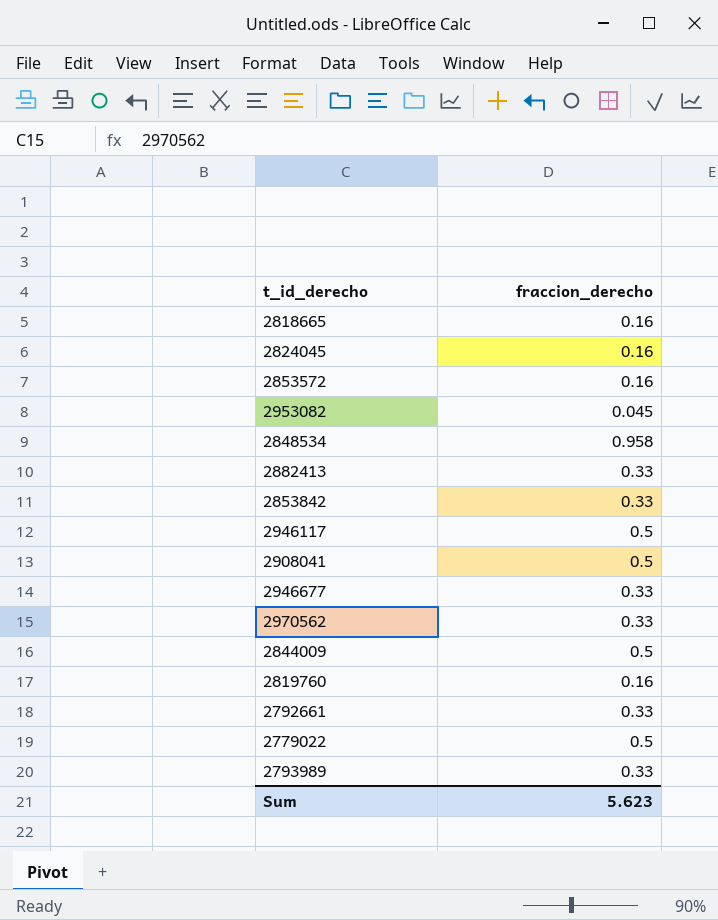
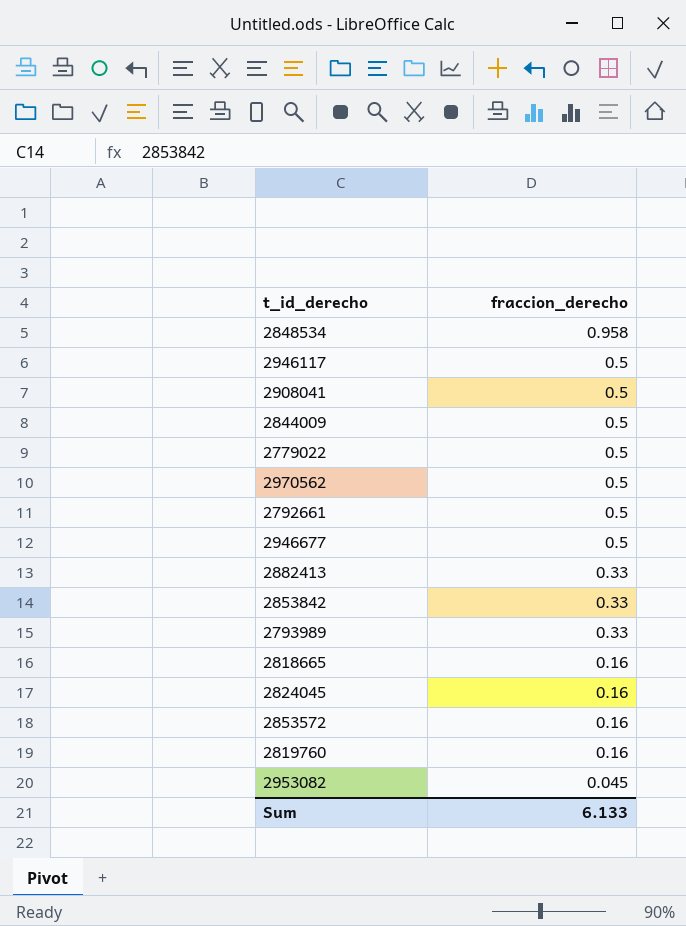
row order: none -> fraccion_derecho descending
2970562 | fraccion_derecho: 0.33 -> 0.5
2792661 | fraccion_derecho: 0.33 -> 0.5
2946677 | fraccion_derecho: 0.33 -> 0.5
Sum | fraccion_derecho: 5.623 -> 6.133

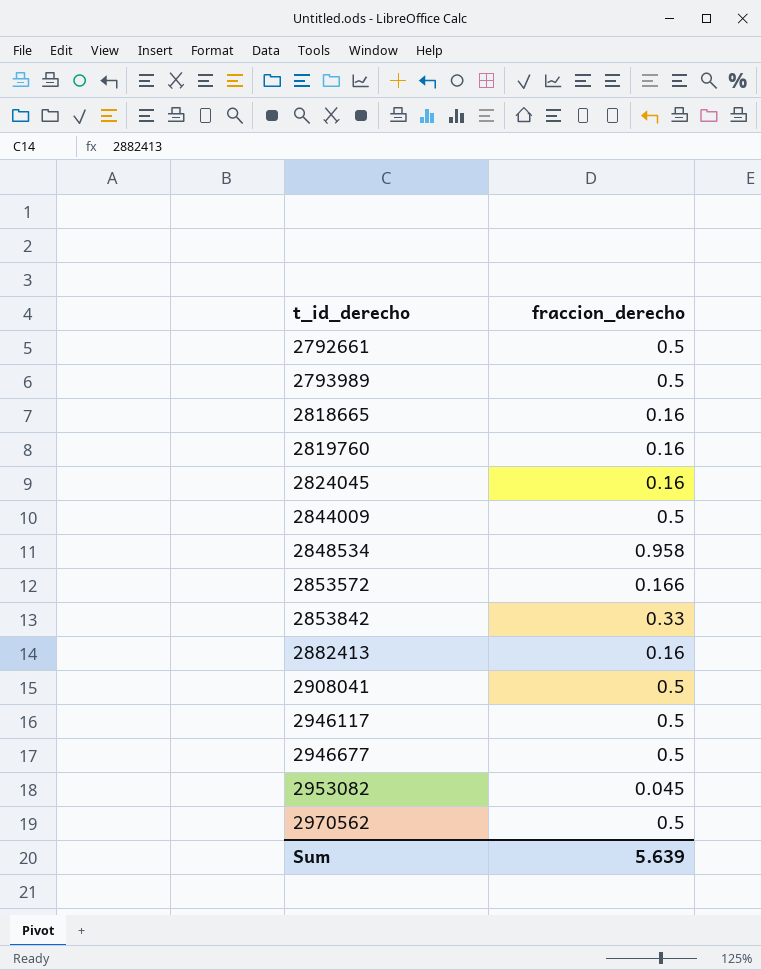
row order: fraccion_derecho descending -> t_id_derecho ascending
row 2779022: 0.5 -> none
2793989 | fraccion_derecho: 0.33 -> 0.5
2853572 | fraccion_derecho: 0.16 -> 0.166
2882413 | fraccion_derecho: 0.33 -> 0.16
Sum | fraccion_derecho: 6.133 -> 5.639

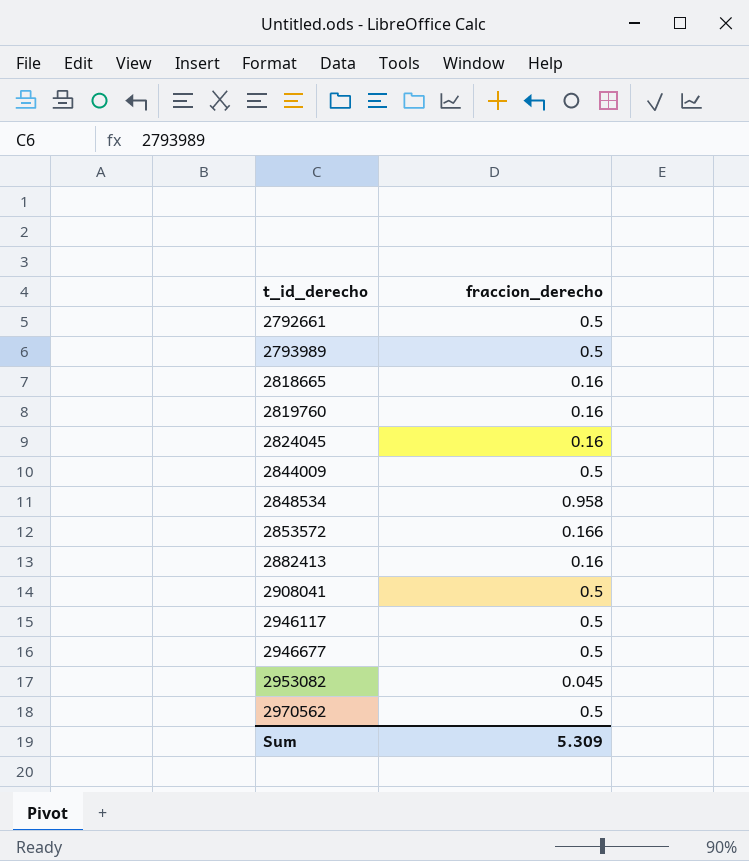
row 2853842: 0.33 -> none
Sum | fraccion_derecho: 5.639 -> 5.309

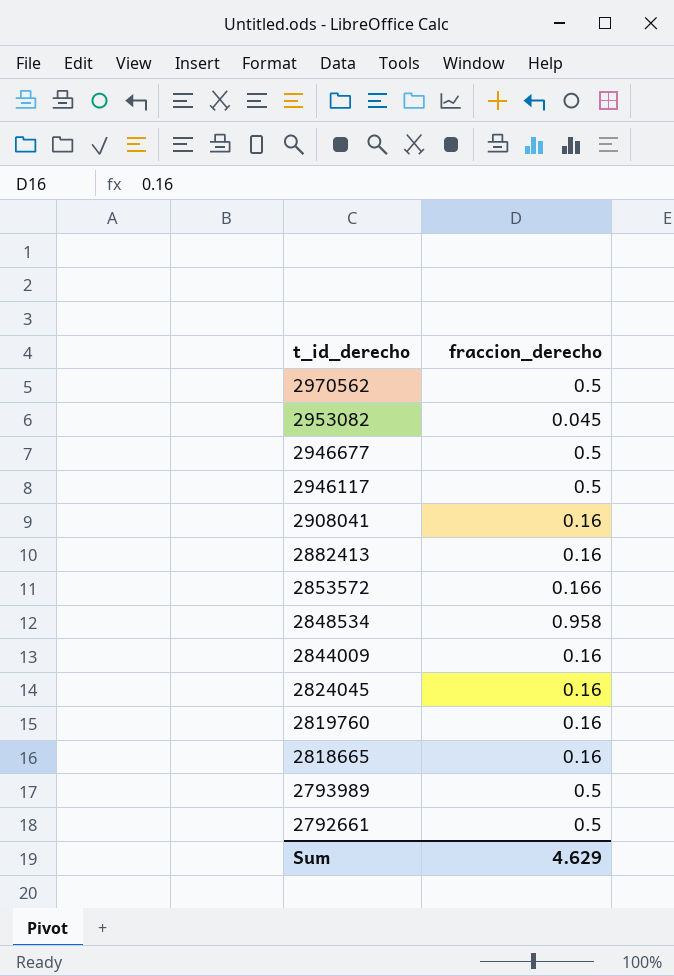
row order: t_id_derecho ascending -> t_id_derecho descending
2908041 | fraccion_derecho: 0.5 -> 0.16
2844009 | fraccion_derecho: 0.5 -> 0.16
Sum | fraccion_derecho: 5.309 -> 4.629

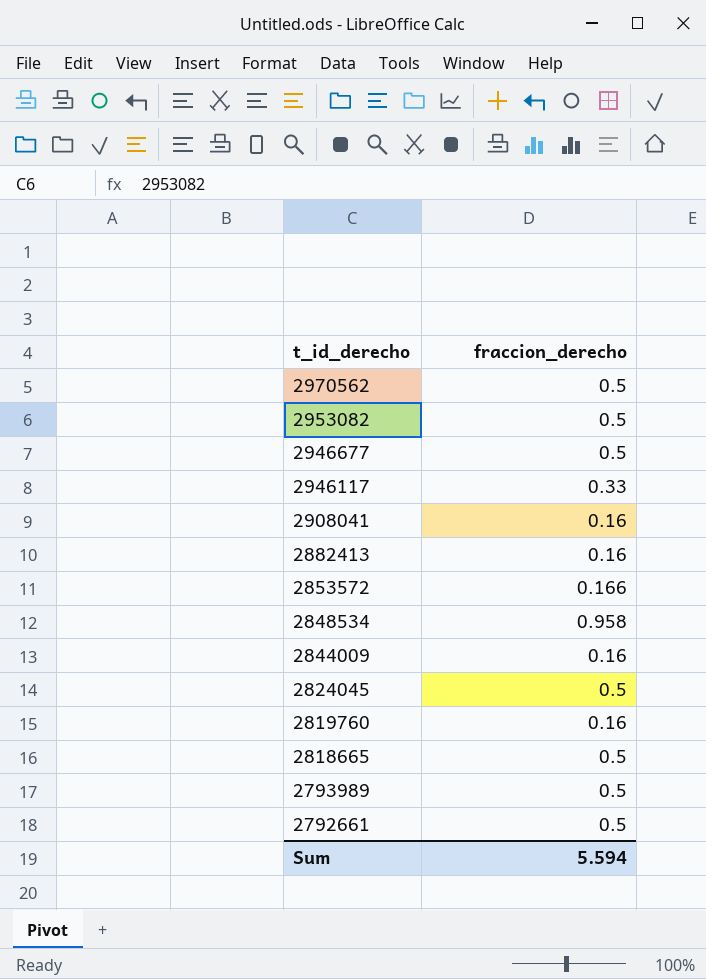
2953082 | fraccion_derecho: 0.045 -> 0.5
2946117 | fraccion_derecho: 0.5 -> 0.33
2824045 | fraccion_derecho: 0.16 -> 0.5
2818665 | fraccion_derecho: 0.16 -> 0.5
Sum | fraccion_derecho: 4.629 -> 5.594

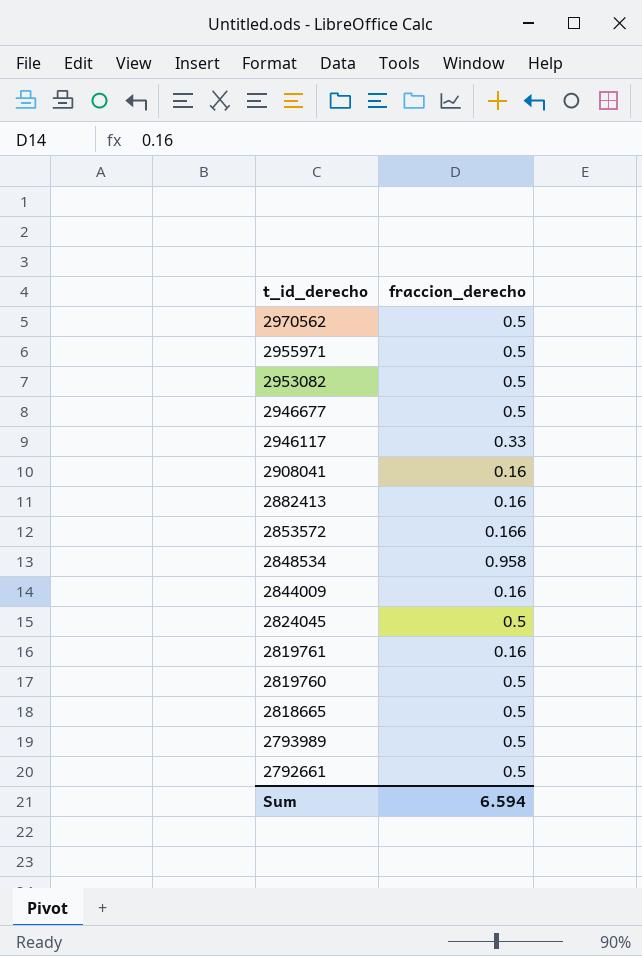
row 2955971: none -> 0.5
row 2819761: none -> 0.16
2819760 | fraccion_derecho: 0.16 -> 0.5
Sum | fraccion_derecho: 5.594 -> 6.594

